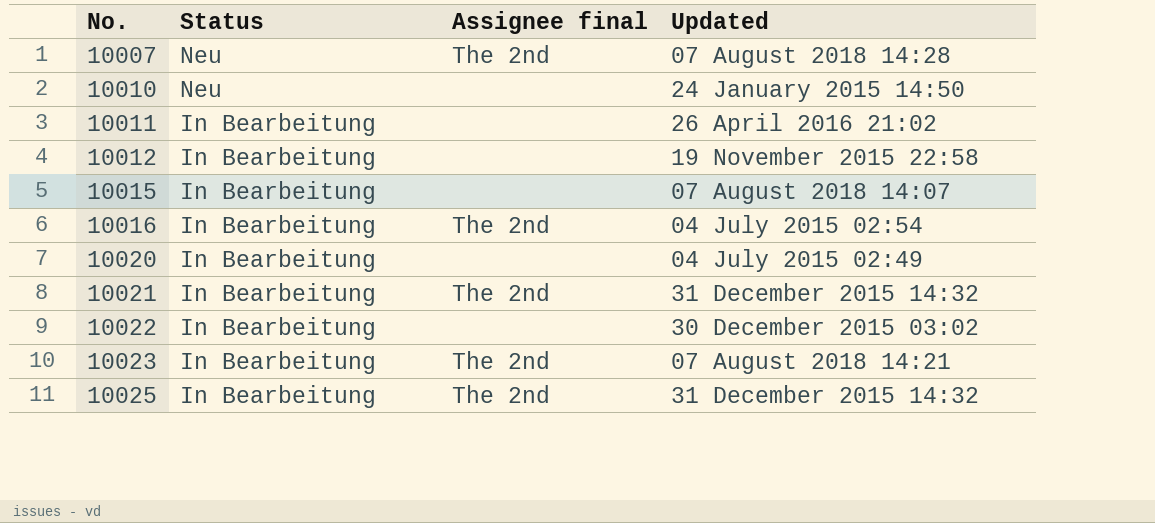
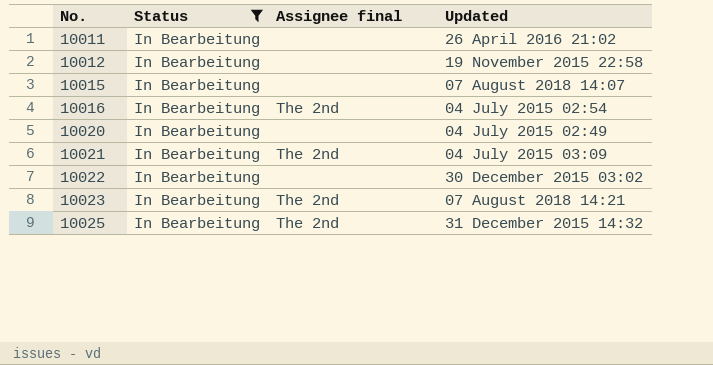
filter: none -> Status = In Bearbeitung
10021 | Updated: 31 December 2015 14:32 -> 04 July 2015 03:09

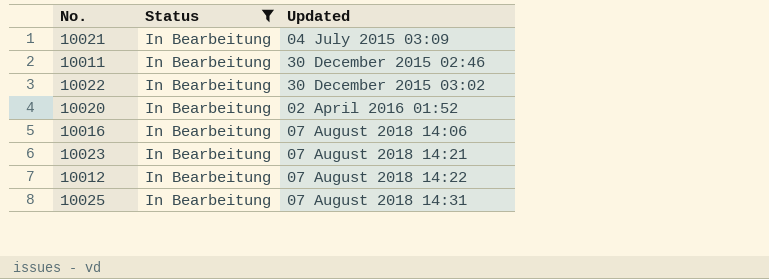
row order: No. ascending -> Updated ascending
column Assignee final | position: 3 -> none
row 10015: In Bearbeitung | none | 07 August 2018 14:07 -> none
10011 | Updated: 26 April 2016 21:02 -> 30 December 2015 02:46
10020 | Updated: 04 July 2015 02:49 -> 02 April 2016 01:52
10016 | Updated: 04 July 2015 02:54 -> 07 August 2018 14:06
10012 | Updated: 19 November 2015 22:58 -> 07 August 2018 14:22
10025 | Updated: 31 December 2015 14:32 -> 07 August 2018 14:31

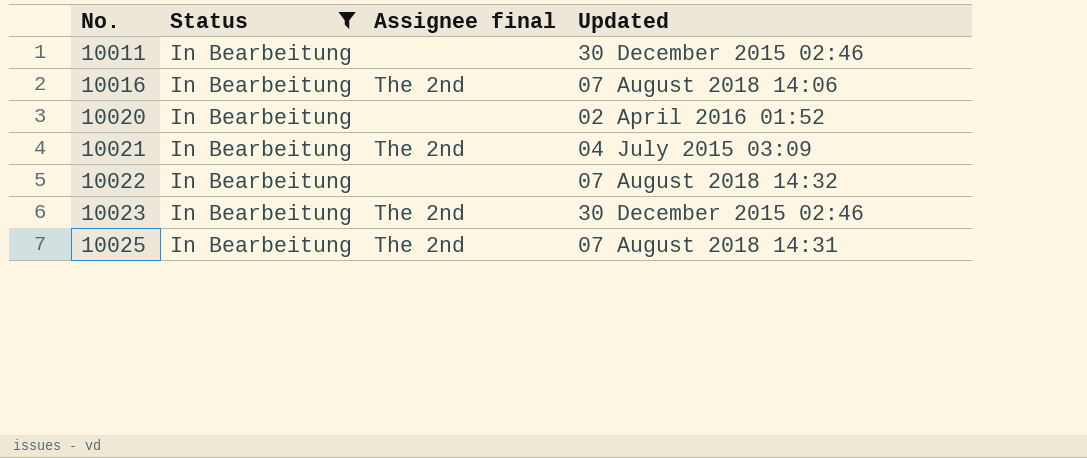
row order: Updated ascending -> No. ascending
column Assignee final | position: none -> 3
row 10012: In Bearbeitung | 07 August 2018 14:22 -> none
10022 | Updated: 30 December 2015 03:02 -> 07 August 2018 14:32
10023 | Updated: 07 August 2018 14:21 -> 30 December 2015 02:46

